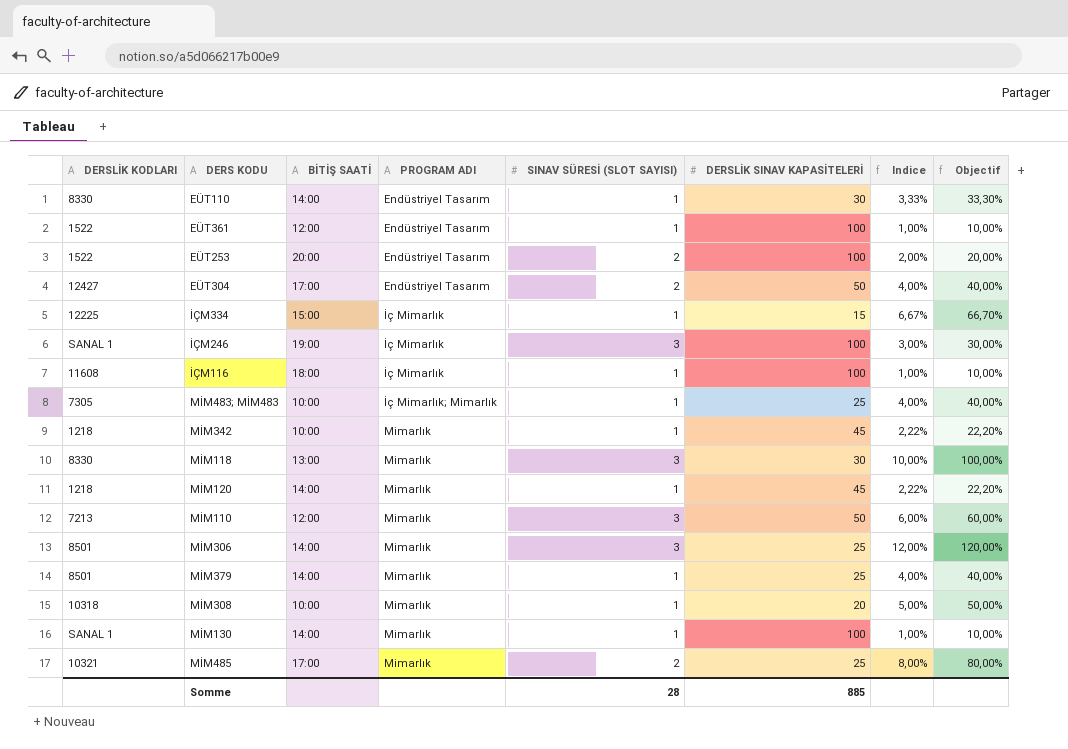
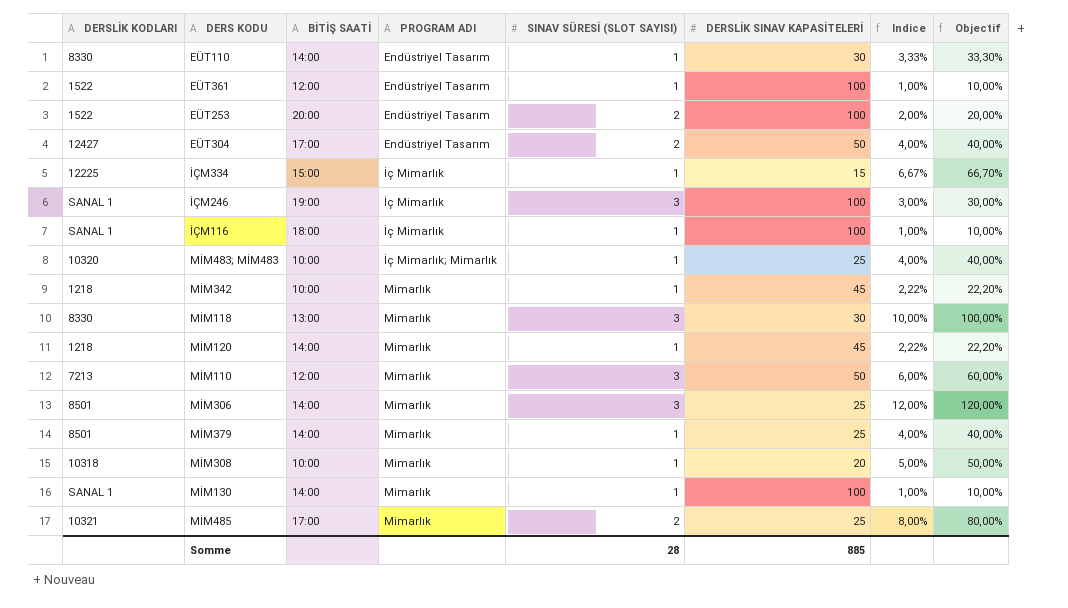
İÇM116 | DERSLİK KODLARI: 11608 -> SANAL 1
MİM483; MİM483 | DERSLİK KODLARI: 7305 -> 10320

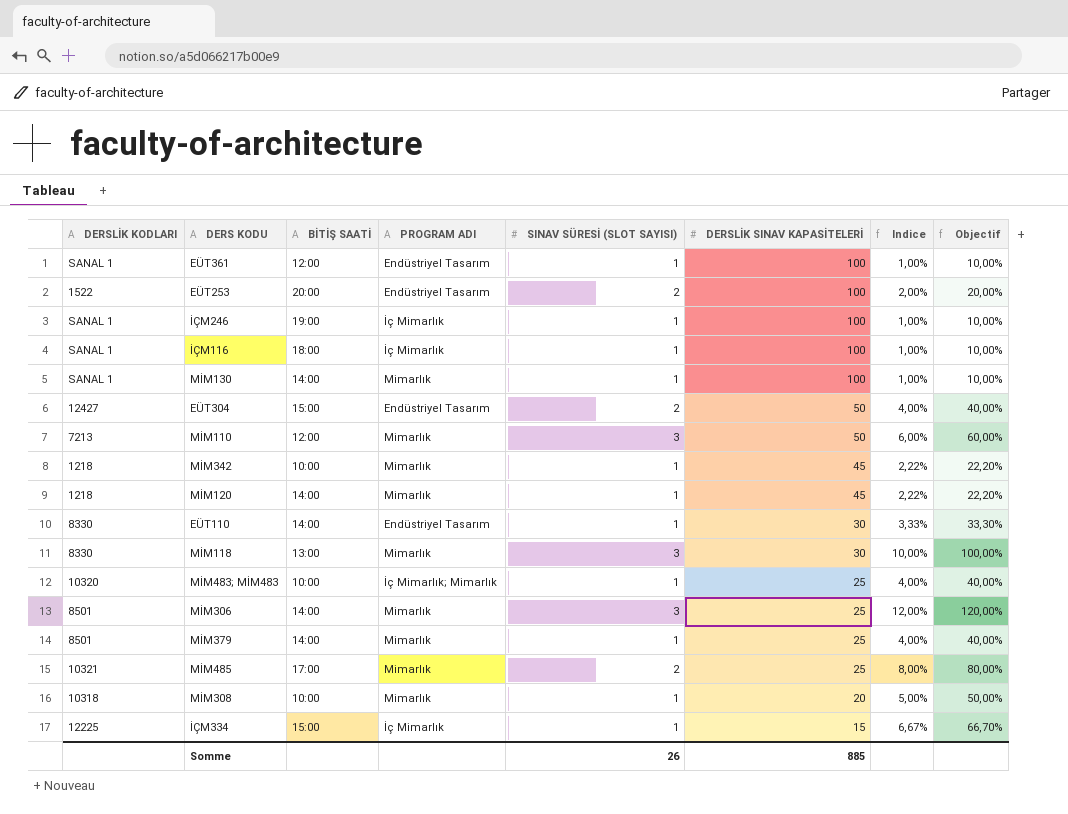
row order: PROGRAM ADI ascending -> DERSLİK SINAV KAPASİTELERİ descending
EÜT361 | DERSLİK KODLARI: 1522 -> SANAL 1
İÇM246 | SINAV SÜRESİ (SLOT SAYISI): 3 -> 1
İÇM246 | Indice: 3,00% -> 1,00%
İÇM246 | Objectif: 30,00% -> 10,00%
EÜT304 | BİTİŞ SAATİ: 17:00 -> 15:00
Somme | SINAV SÜRESİ (SLOT SAYISI): 28 -> 26

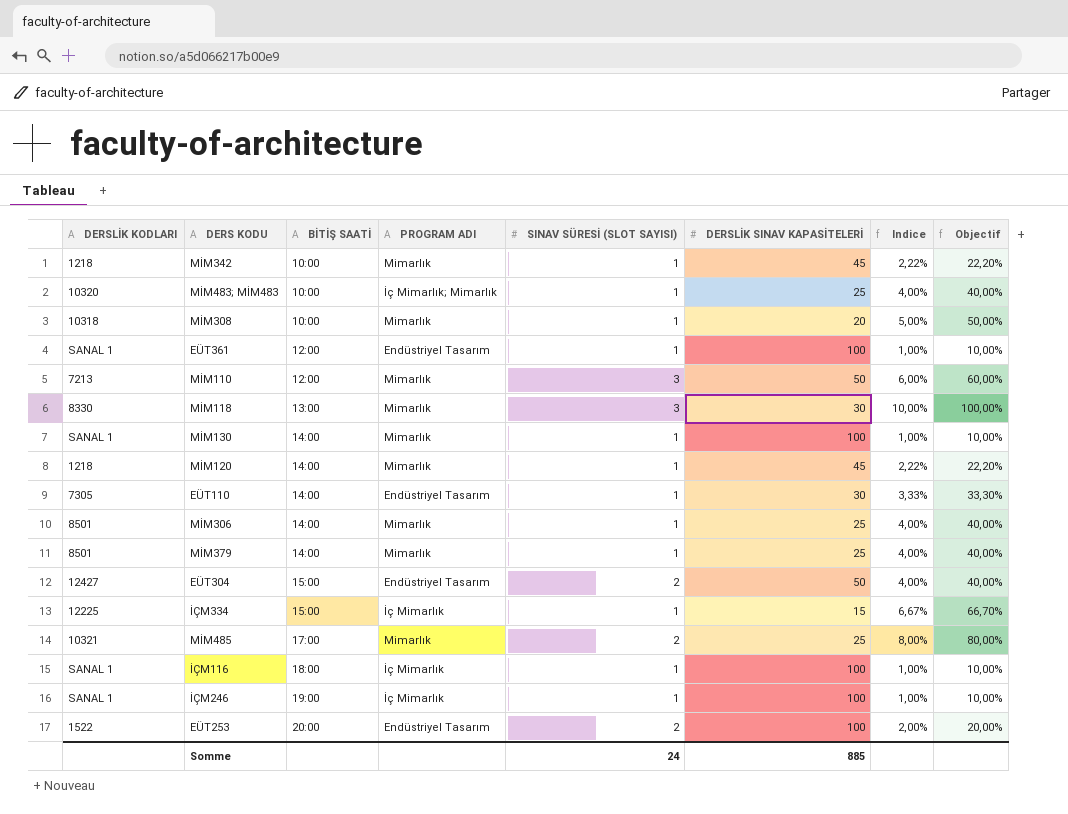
row order: DERSLİK SINAV KAPASİTELERİ descending -> BİTİŞ SAATİ ascending
EÜT110 | DERSLİK KODLARI: 8330 -> 7305
MİM306 | SINAV SÜRESİ (SLOT SAYISI): 3 -> 1
MİM306 | Indice: 12,00% -> 4,00%
MİM306 | Objectif: 120,00% -> 40,00%
Somme | SINAV SÜRESİ (SLOT SAYISI): 26 -> 24

